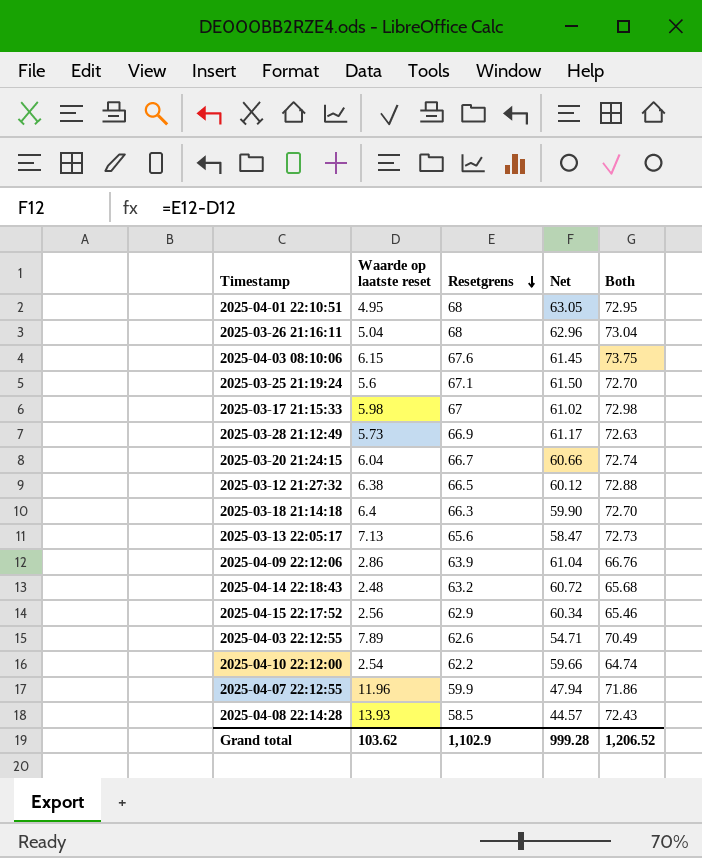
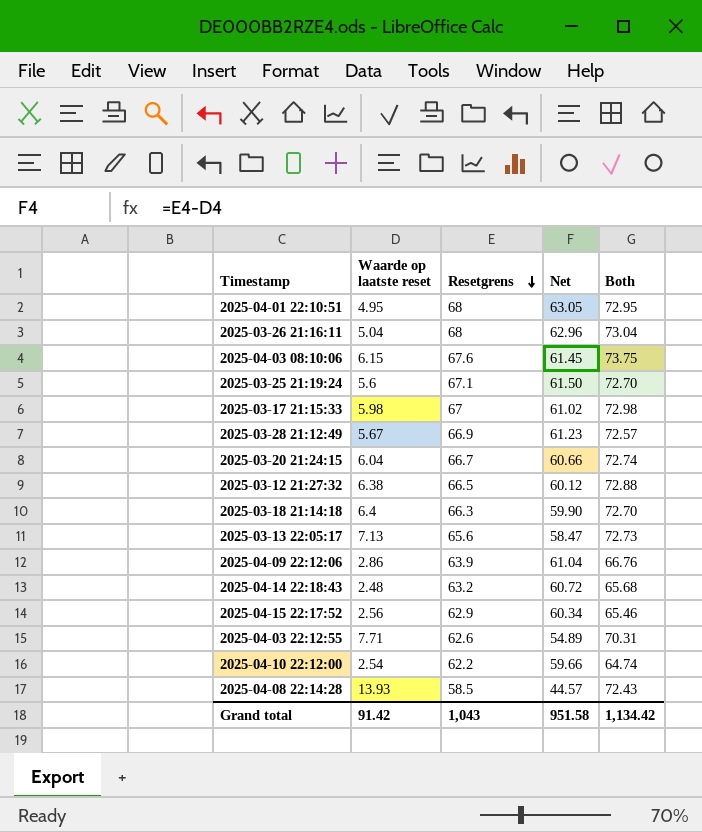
row 2025-04-07 22:12:55: 11.96 | 59.9 | 47.94 | 71.86 -> none
2025-03-28 21:12:49 | Waarde op laatste reset: 5.73 -> 5.67
2025-03-28 21:12:49 | Net: 61.17 -> 61.23
2025-03-28 21:12:49 | Both: 72.63 -> 72.57
2025-04-03 22:12:55 | Waarde op laatste reset: 7.89 -> 7.71
2025-04-03 22:12:55 | Net: 54.71 -> 54.89
2025-04-03 22:12:55 | Both: 70.49 -> 70.31
Grand total | Waarde op laatste reset: 103.62 -> 91.42
Grand total | Resetgrens: 1,102.9 -> 1,043
Grand total | Net: 999.28 -> 951.58
Grand total | Both: 1,206.52 -> 1,134.42

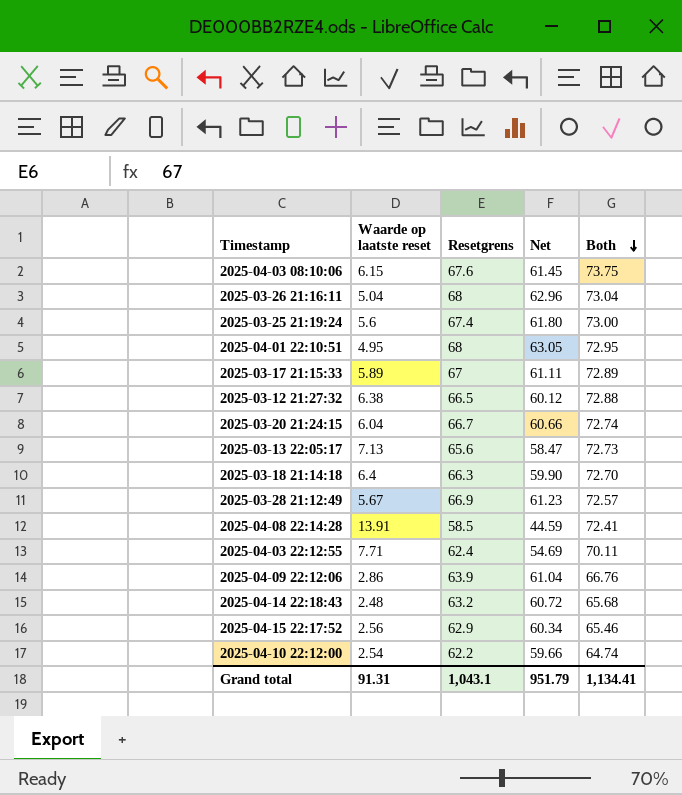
row order: Resetgrens descending -> Both descending
2025-03-25 21:19:24 | Resetgrens: 67.1 -> 67.4
2025-03-25 21:19:24 | Net: 61.50 -> 61.80
2025-03-25 21:19:24 | Both: 72.70 -> 73.00
2025-03-17 21:15:33 | Waarde op laatste reset: 5.98 -> 5.89
2025-03-17 21:15:33 | Net: 61.02 -> 61.11
2025-03-17 21:15:33 | Both: 72.98 -> 72.89
2025-04-08 22:14:28 | Waarde op laatste reset: 13.93 -> 13.91
2025-04-08 22:14:28 | Net: 44.57 -> 44.59
2025-04-08 22:14:28 | Both: 72.43 -> 72.41
2025-04-03 22:12:55 | Resetgrens: 62.6 -> 62.4
2025-04-03 22:12:55 | Net: 54.89 -> 54.69
2025-04-03 22:12:55 | Both: 70.31 -> 70.11
Grand total | Waarde op laatste reset: 91.42 -> 91.31
Grand total | Resetgrens: 1,043 -> 1,043.1
Grand total | Net: 951.58 -> 951.79
Grand total | Both: 1,134.42 -> 1,134.41

